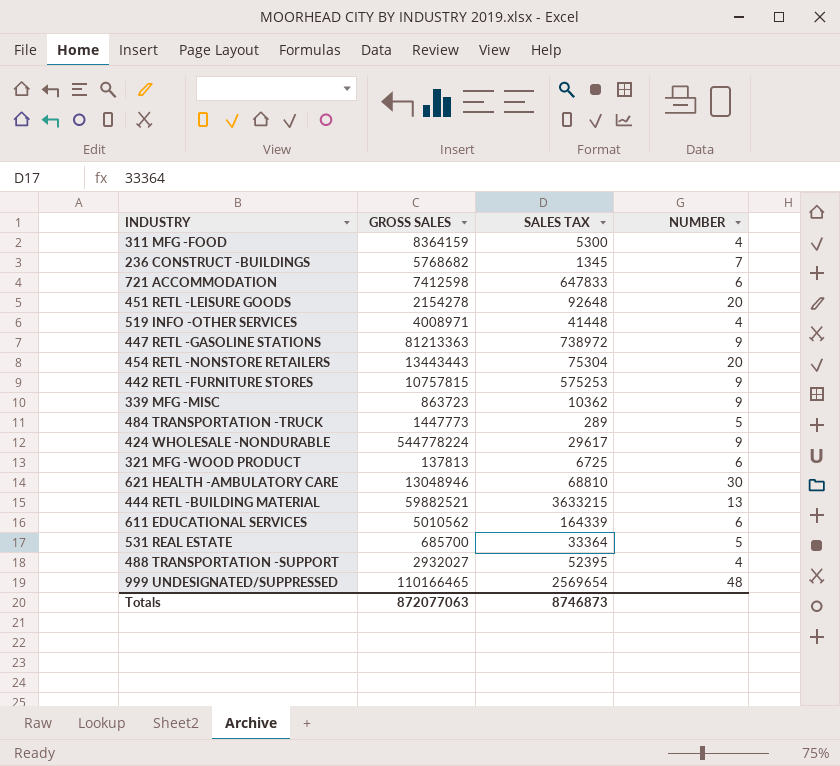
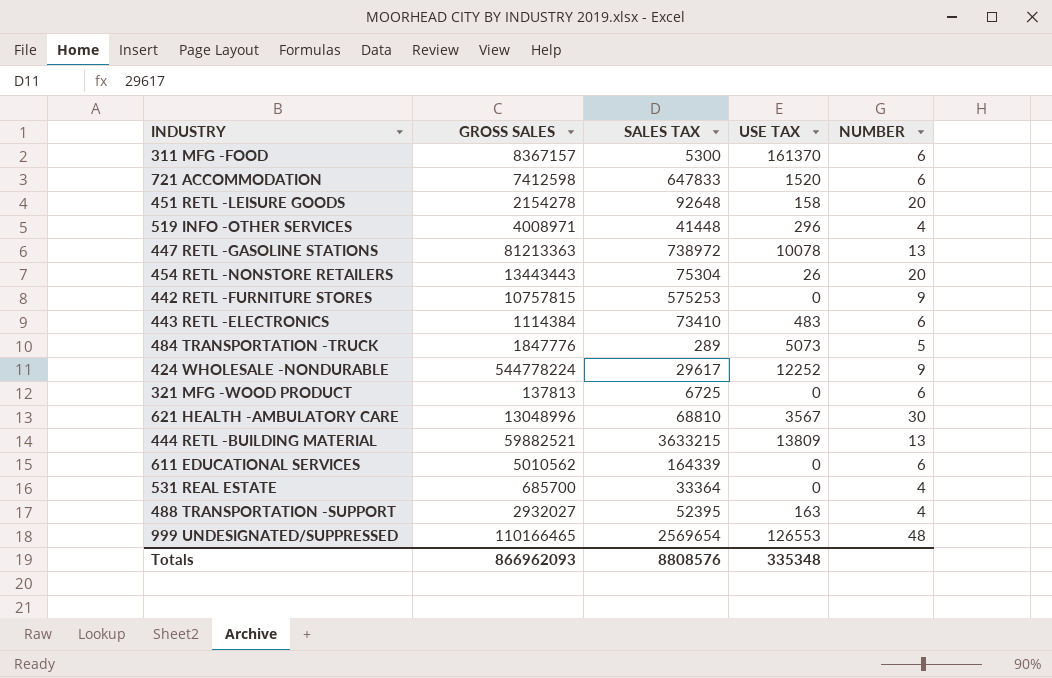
column USE TAX | position: none -> 4
row 236 CONSTRUCT -BUILDINGS: 5768682 | 1345 | 7 -> none
row 339 MFG -MISC: 863723 | 10362 | 9 -> none
311 MFG -FOOD | GROSS SALES: 8364159 -> 8367157
311 MFG -FOOD | NUMBER: 4 -> 6
447 RETL -GASOLINE STATIONS | NUMBER: 9 -> 13
row 443 RETL -ELECTRONICS: none -> 1114384 | 73410 | 483 | 6
484 TRANSPORTATION -TRUCK | GROSS SALES: 1447773 -> 1847776
621 HEALTH -AMBULATORY CARE | GROSS SALES: 13048946 -> 13048996
531 REAL ESTATE | NUMBER: 5 -> 4
Totals | GROSS SALES: 872077063 -> 866962093
Totals | SALES TAX: 8746873 -> 8808576

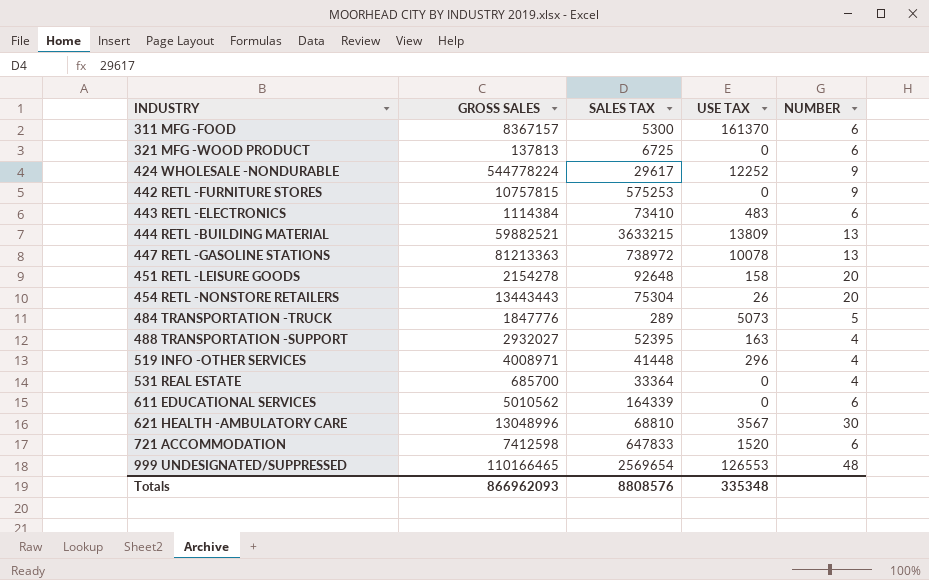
row order: none -> INDUSTRY ascending

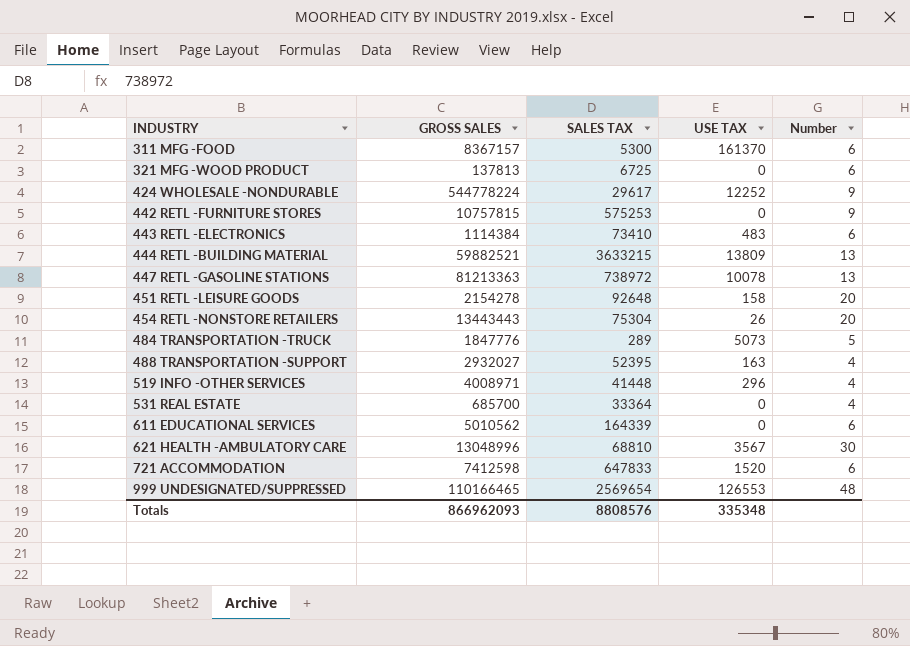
column name: NUMBER -> Number

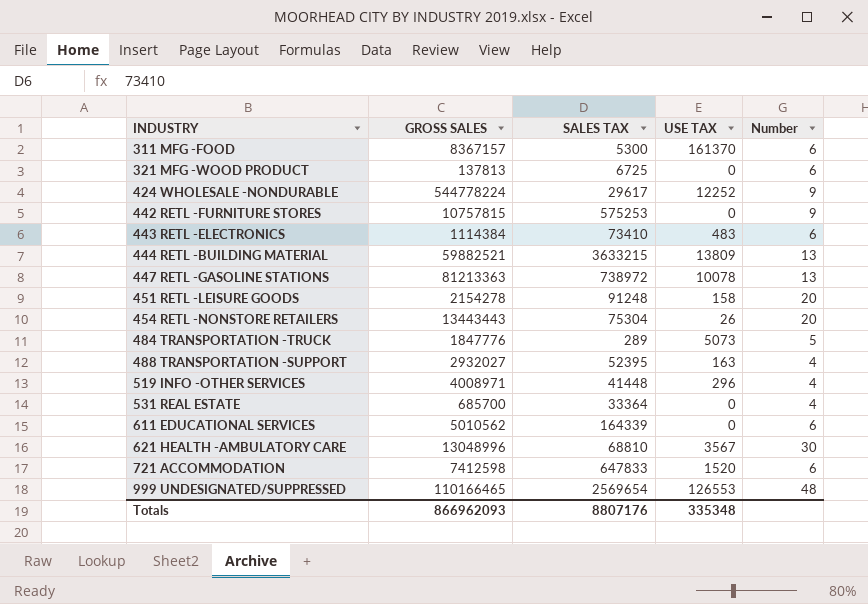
451 RETL -LEISURE GOODS | SALES TAX: 92648 -> 91248
Totals | SALES TAX: 8808576 -> 8807176

